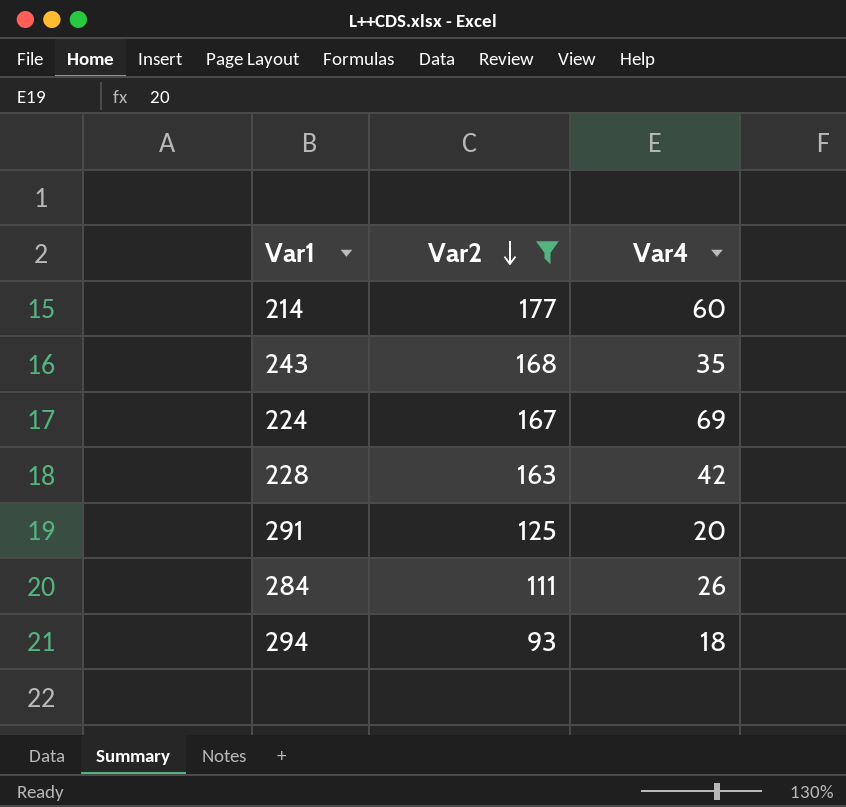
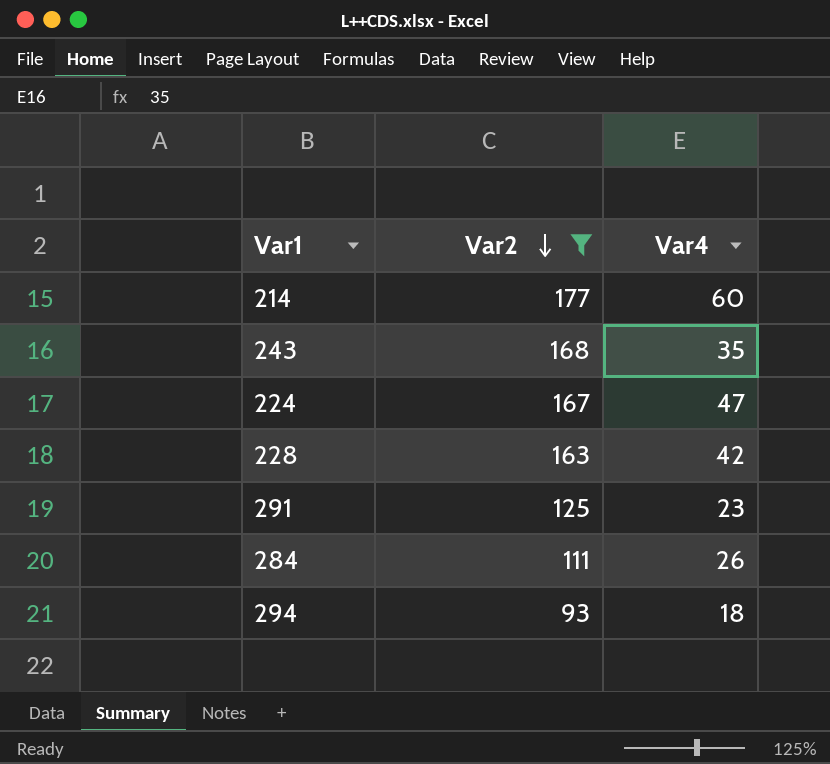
224 | Var4: 69 -> 47
291 | Var4: 20 -> 23

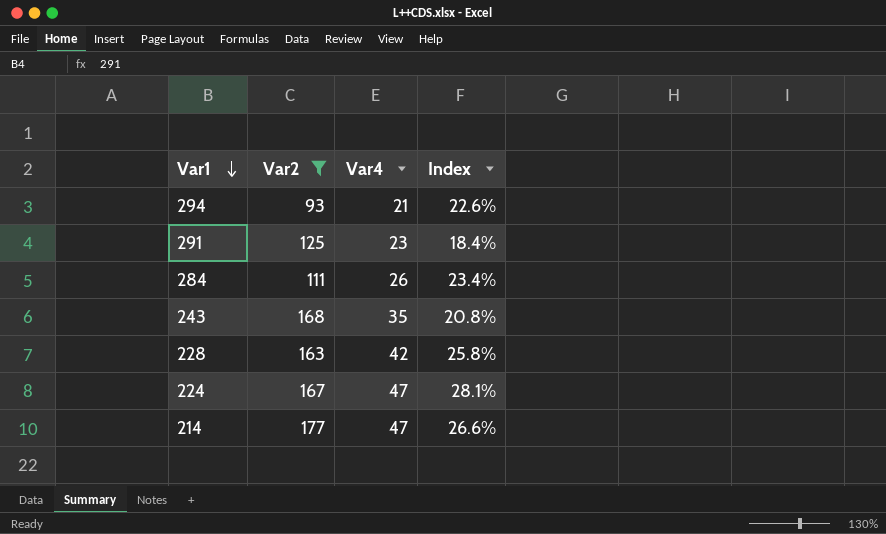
row order: Var2 descending -> Var1 descending
column Index | formula: none -> [Var4] / [Var2]
294 | Var4: 18 -> 21
214 | Var4: 60 -> 47

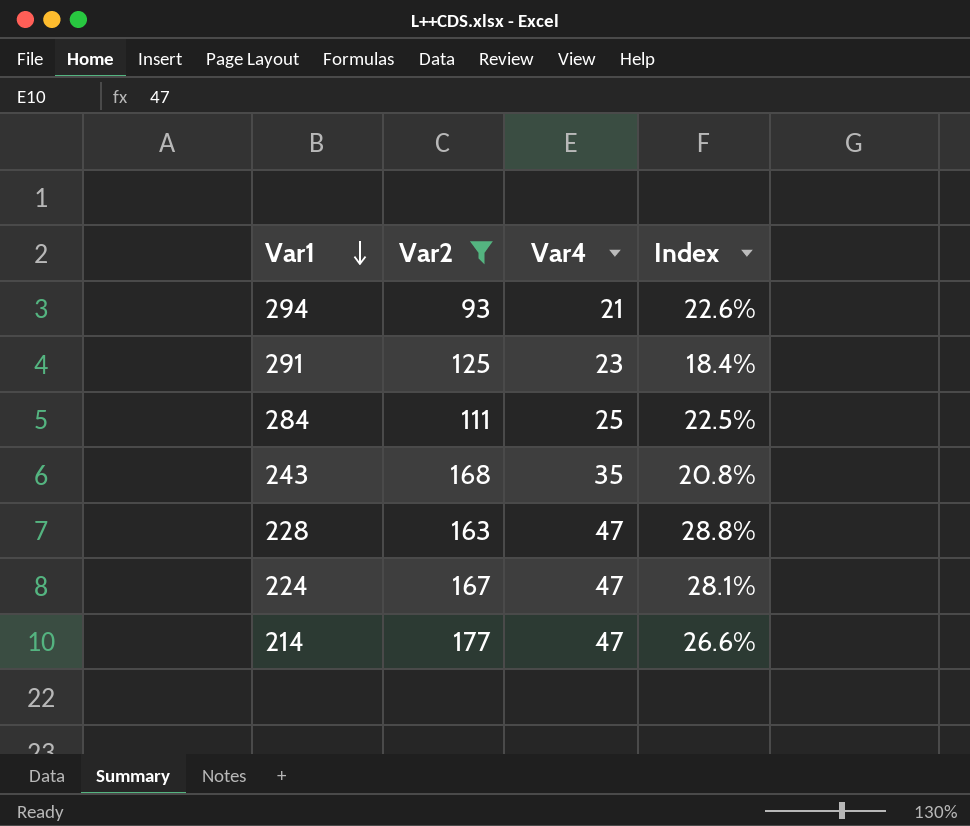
284 | Var4: 26 -> 25
284 | Index: 23.4% -> 22.5%
228 | Var4: 42 -> 47
228 | Index: 25.8% -> 28.8%

